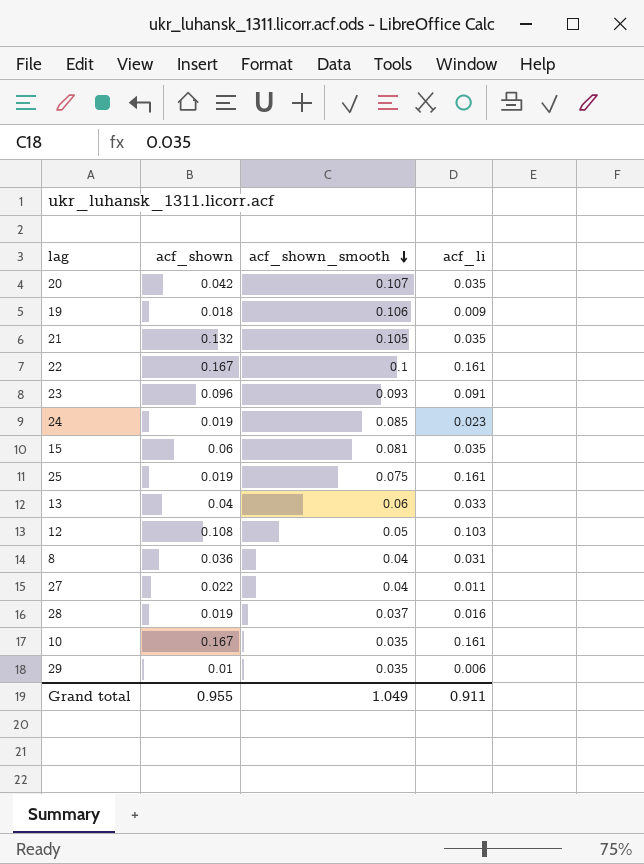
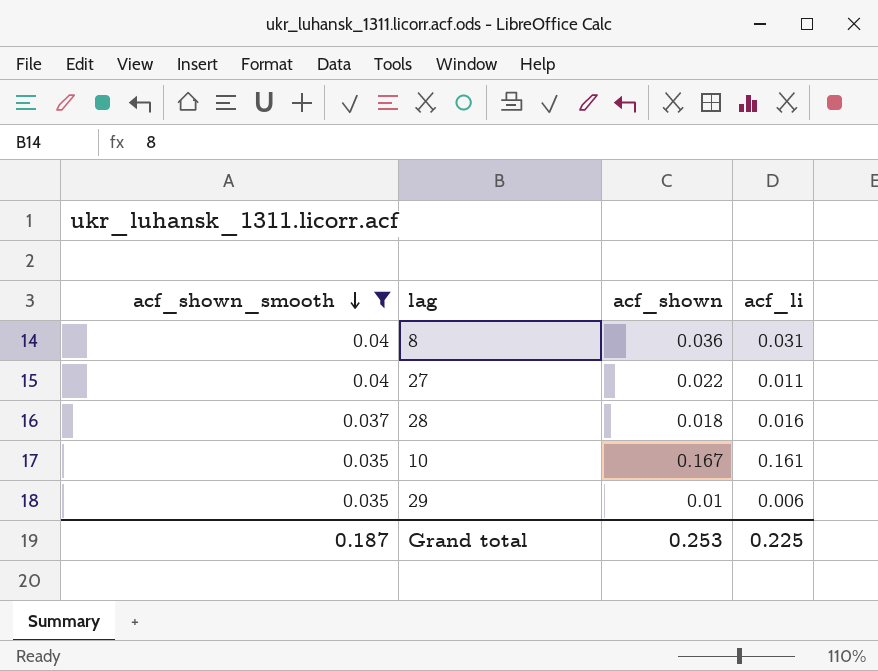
filter: none -> acf_shown_smooth <= 0.04
column acf_shown_smooth | position: 3 -> 1
28 | acf_shown: 0.019 -> 0.018
Grand total | acf_shown_smooth: 1.049 -> 0.187
Grand total | acf_shown: 0.955 -> 0.253
Grand total | acf_li: 0.911 -> 0.225

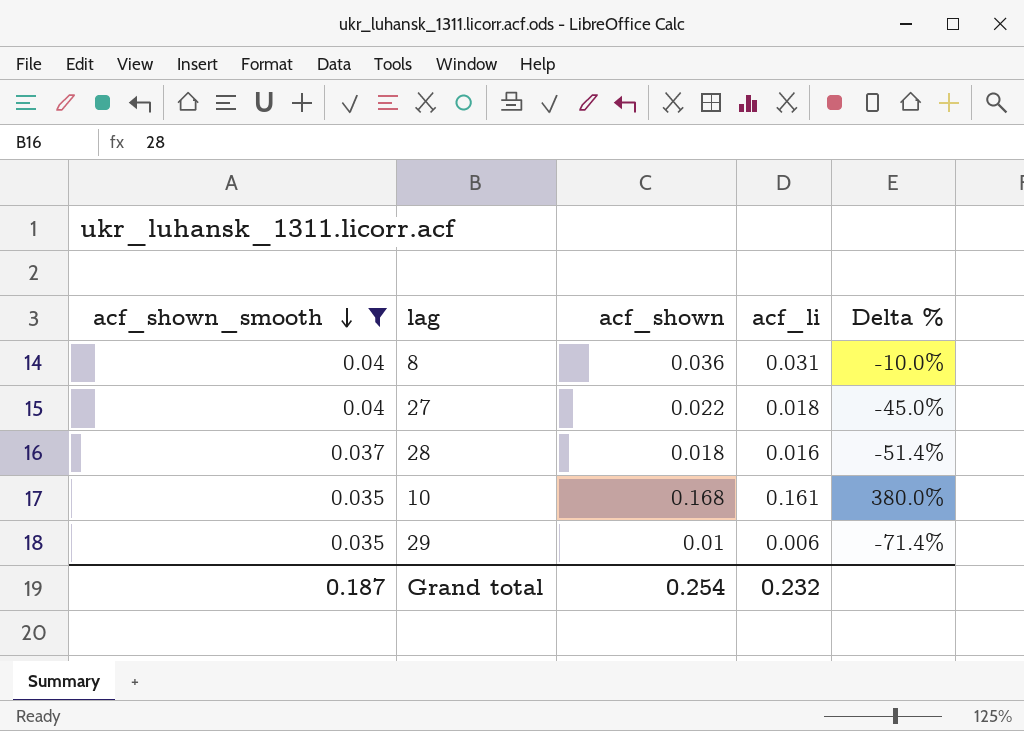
column Delta % | formula: none -> ([acf_shown] - [acf_shown_smooth]) / [acf_shown_smooth]
27 | acf_li: 0.011 -> 0.018
10 | acf_shown: 0.167 -> 0.168
Grand total | acf_shown: 0.253 -> 0.254
Grand total | acf_li: 0.225 -> 0.232

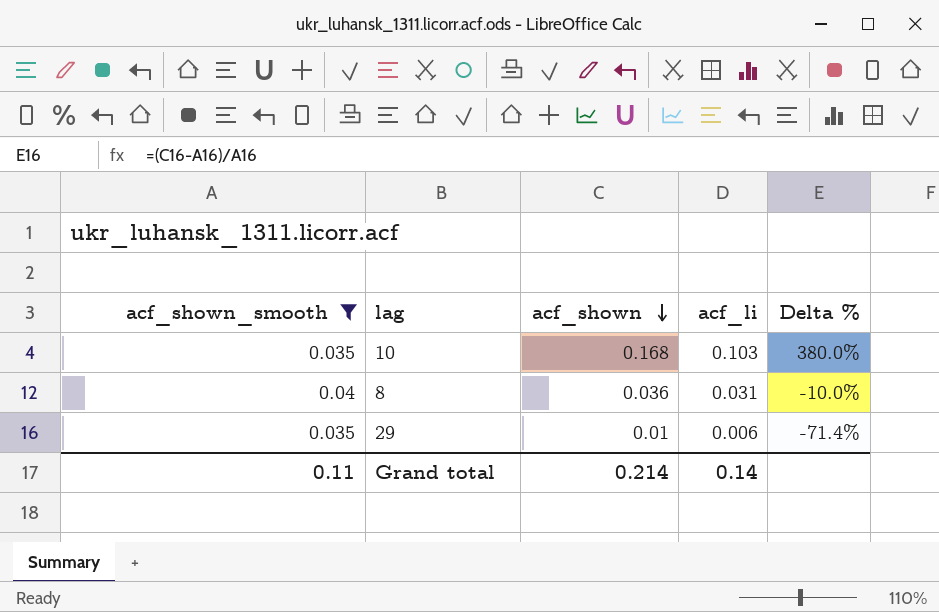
row order: acf_shown_smooth descending -> acf_shown descending
row 27: 0.04 | 0.022 | 0.018 | -45.0% -> none
row 28: 0.037 | 0.018 | 0.016 | -51.4% -> none
10 | acf_li: 0.161 -> 0.103
Grand total | acf_shown_smooth: 0.187 -> 0.11
Grand total | acf_shown: 0.254 -> 0.214
Grand total | acf_li: 0.232 -> 0.14

